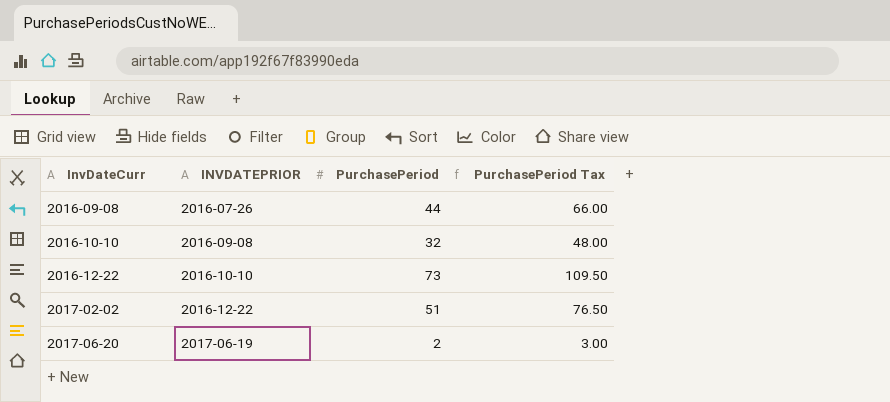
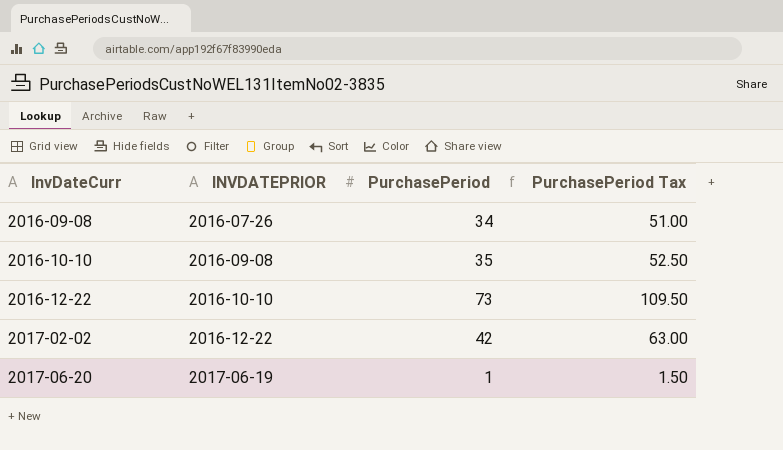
2016-09-08 | PurchasePeriod: 44 -> 34
2016-09-08 | PurchasePeriod Tax: 66.00 -> 51.00
2016-10-10 | PurchasePeriod: 32 -> 35
2016-10-10 | PurchasePeriod Tax: 48.00 -> 52.50
2017-02-02 | PurchasePeriod: 51 -> 42
2017-02-02 | PurchasePeriod Tax: 76.50 -> 63.00
2017-06-20 | PurchasePeriod: 2 -> 1
2017-06-20 | PurchasePeriod Tax: 3.00 -> 1.50

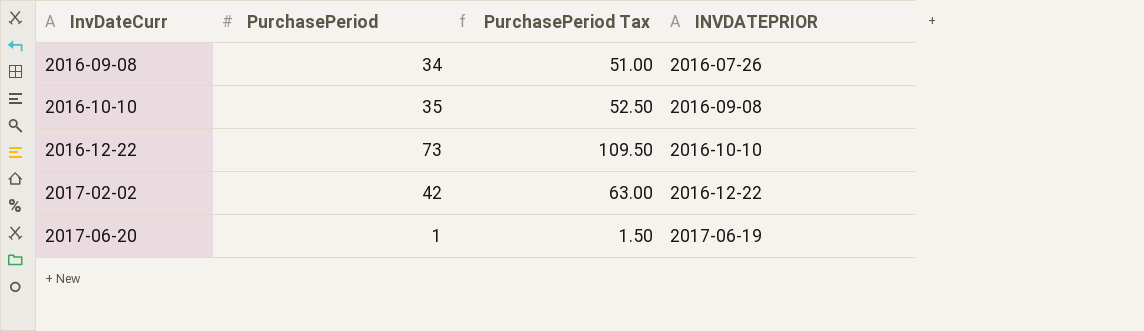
column INVDATEPRIOR | position: 2 -> 4

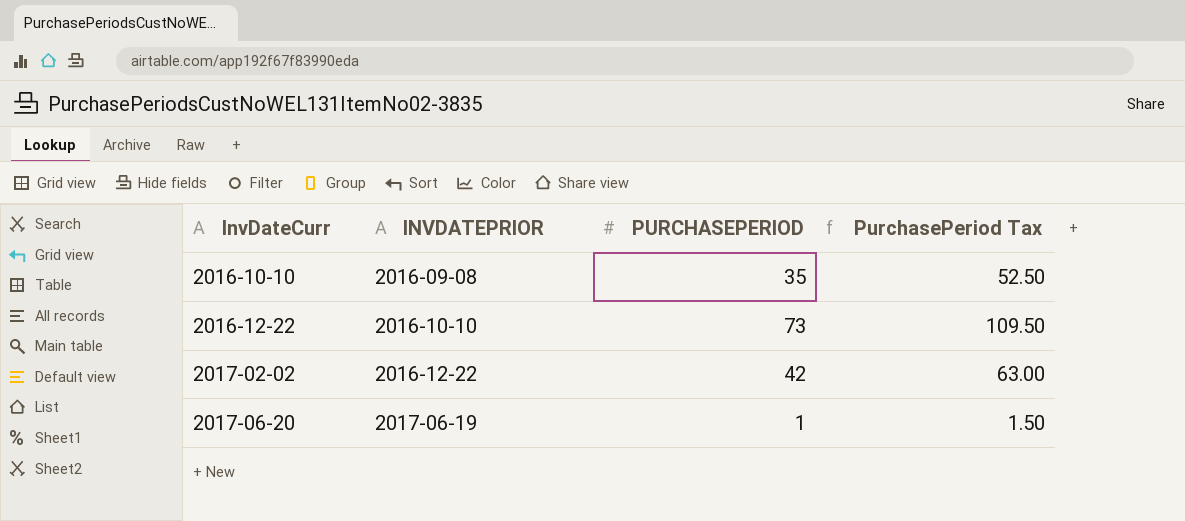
column INVDATEPRIOR | position: 4 -> 2
column name: PurchasePeriod -> PURCHASEPERIOD
row 2016-09-08: 34 | 51.00 | 2016-07-26 -> none

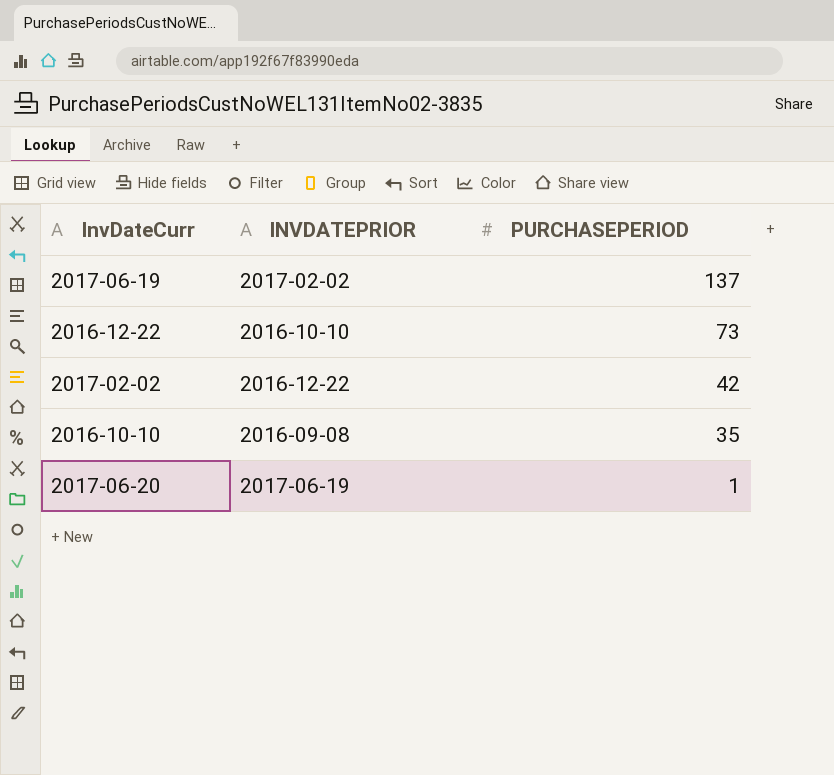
row order: InvDateCurr ascending -> PURCHASEPERIOD descending
column PurchasePeriod Tax | formula: [PURCHASEPERIOD] * 1.5 -> none
row 2017-06-19: none -> 2017-02-02 | 137

